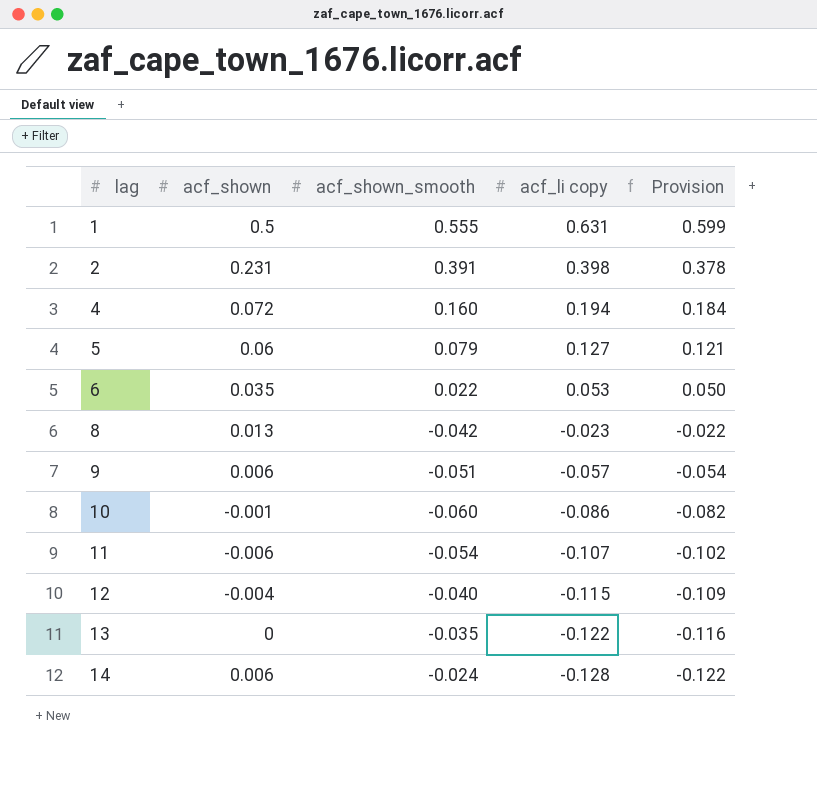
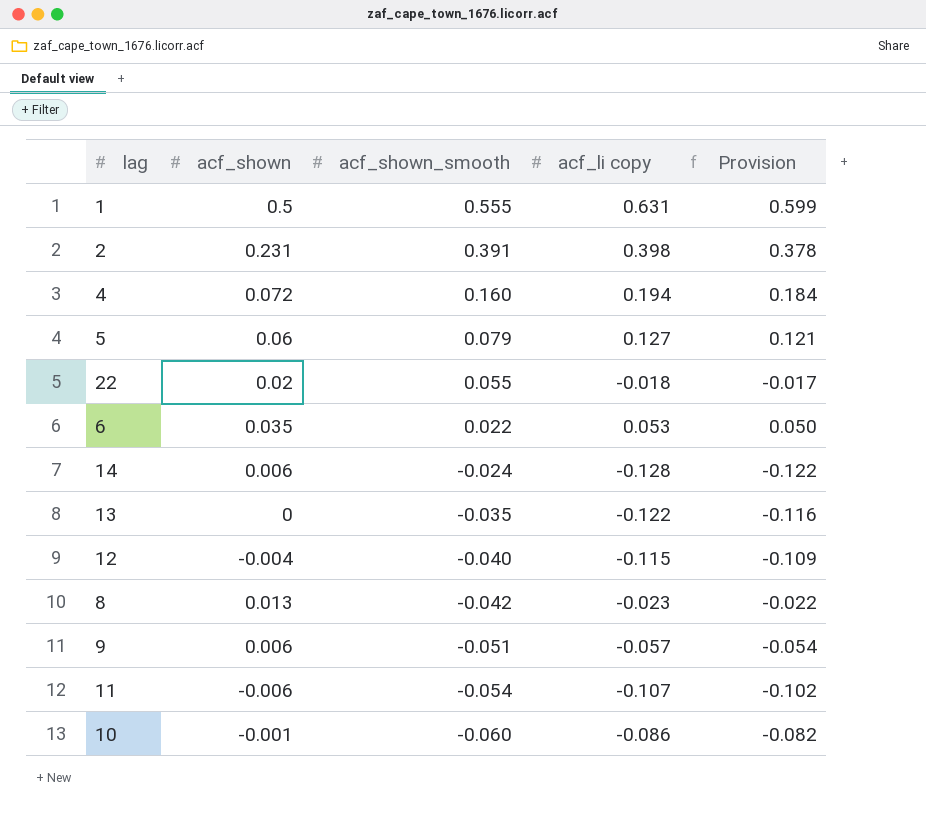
row order: lag ascending -> acf_shown_smooth descending
row 22: none -> 0.02 | 0.055 | -0.018 | -0.017

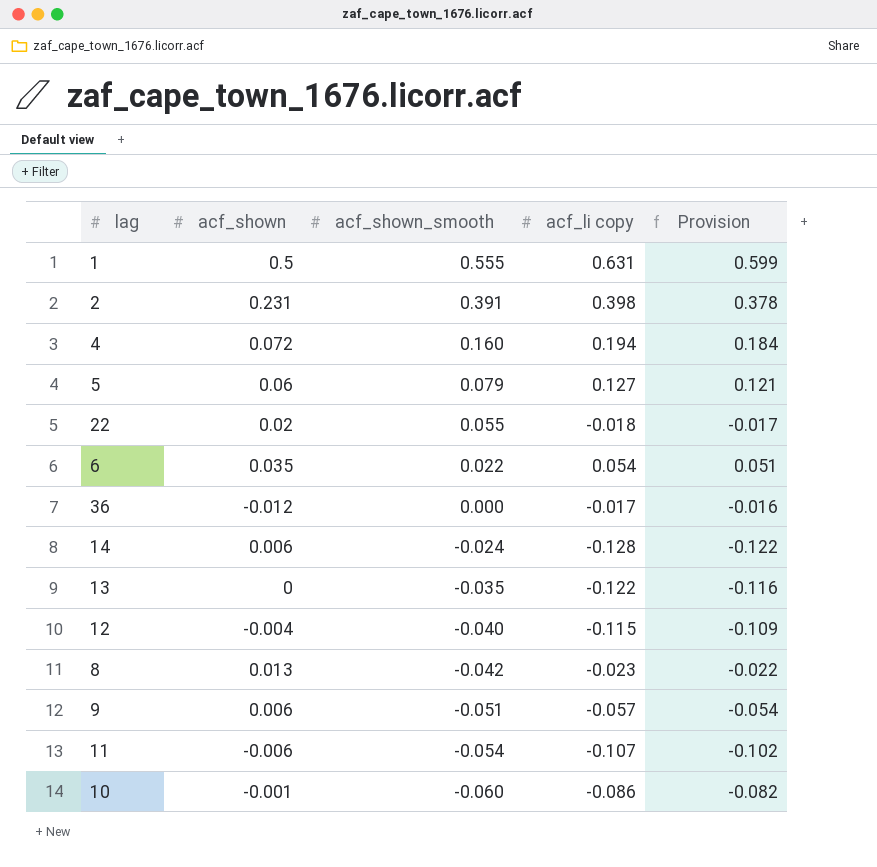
6 | acf_li copy: 0.053 -> 0.054
6 | Provision: 0.050 -> 0.051
row 36: none -> -0.012 | 0.000 | -0.017 | -0.016

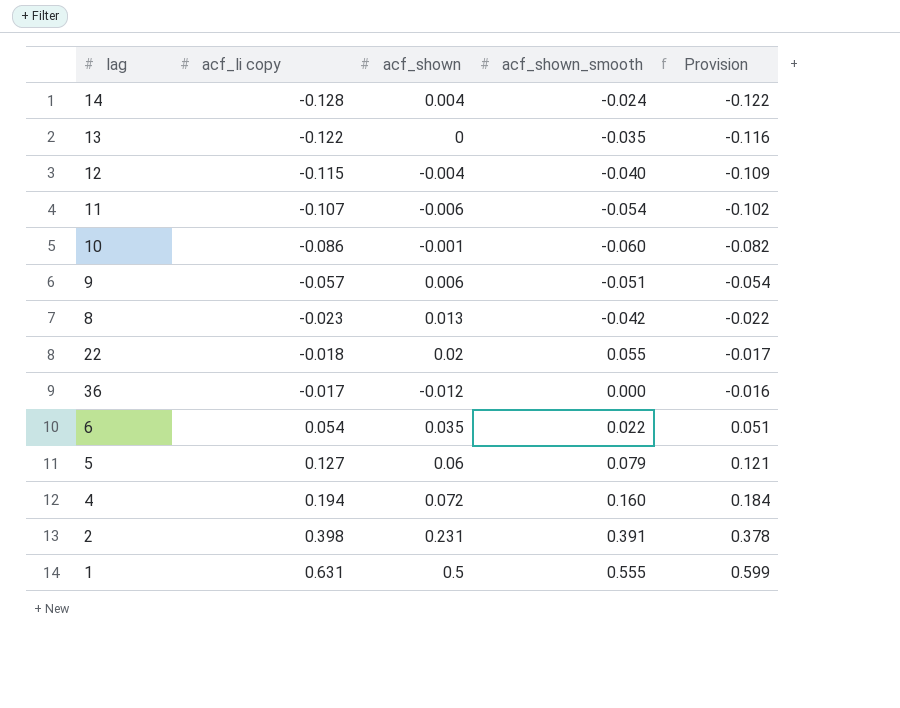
row order: acf_shown_smooth descending -> acf_li copy ascending
column acf_li copy | position: 4 -> 2
14 | acf_shown: 0.006 -> 0.004

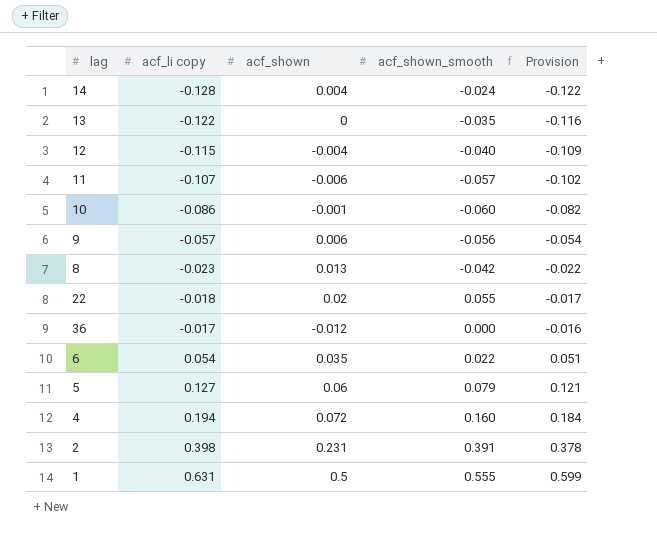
11 | acf_shown_smooth: -0.054 -> -0.057
9 | acf_shown_smooth: -0.051 -> -0.056

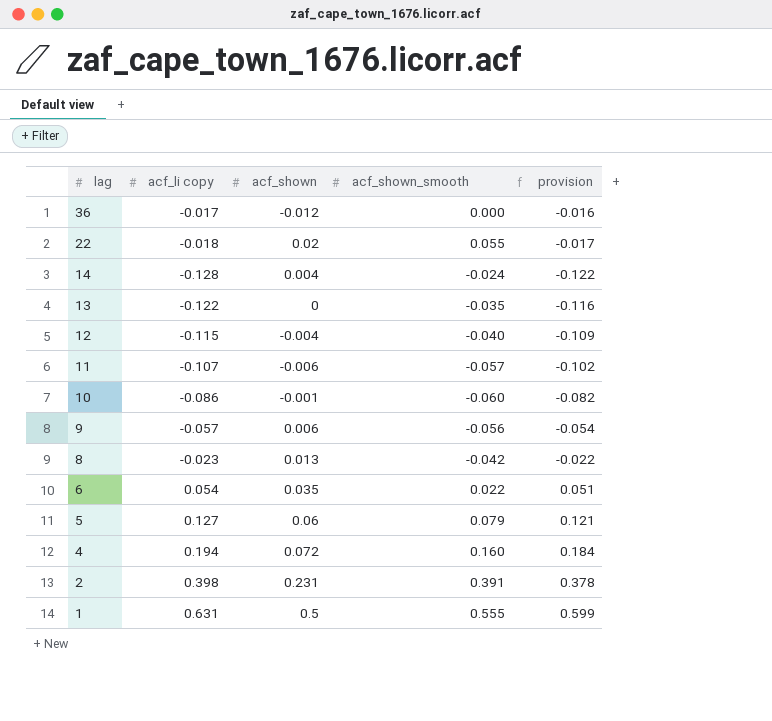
row order: acf_li copy ascending -> lag descending
column name: Provision -> provision

